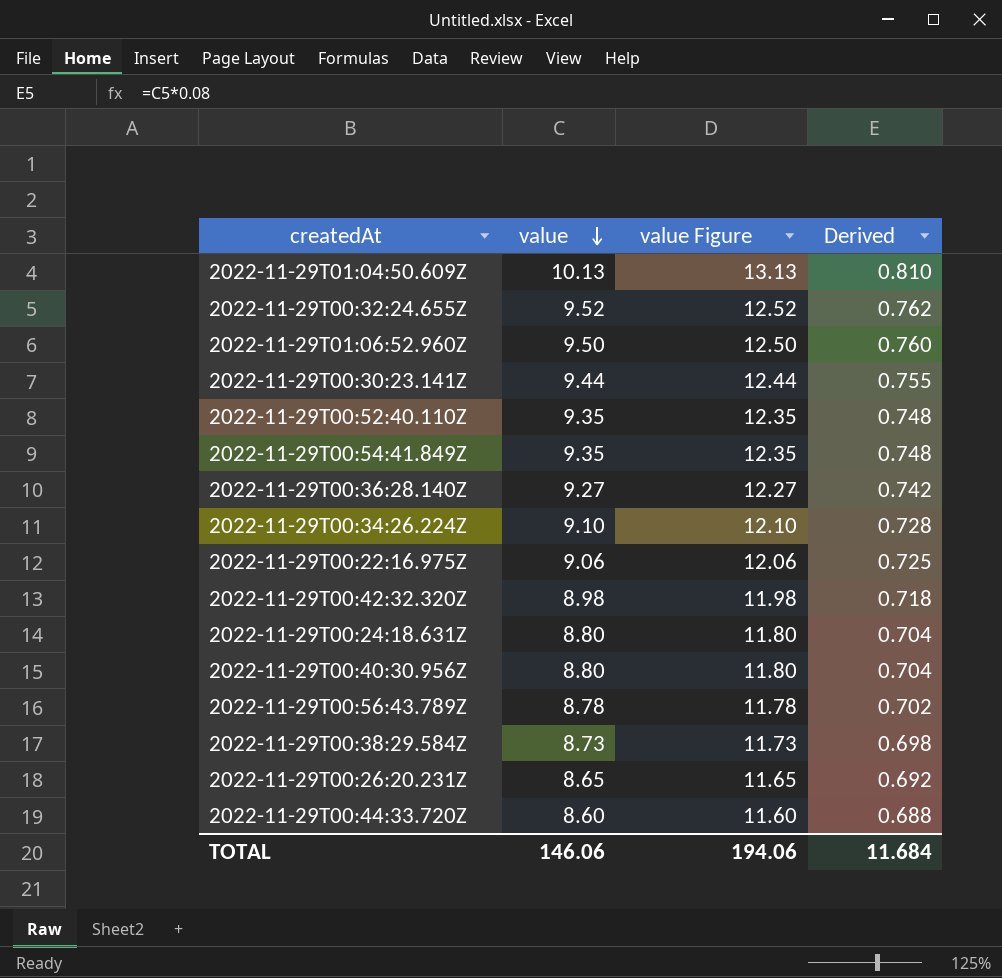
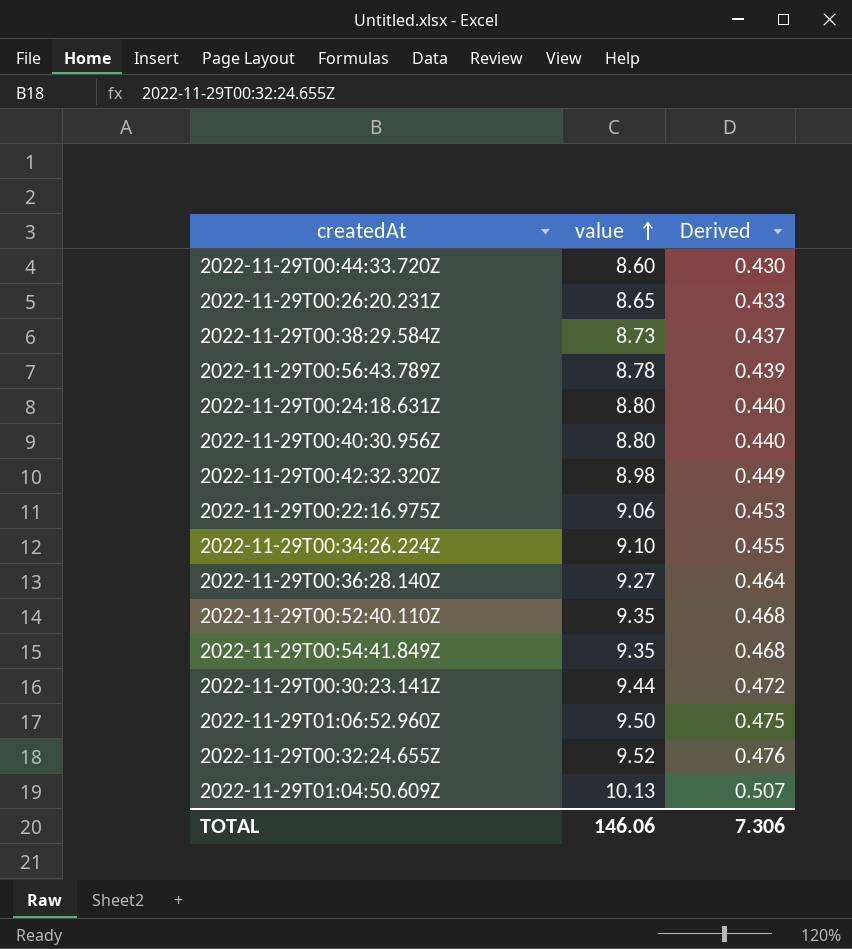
row order: value descending -> value ascending
column value Figure | formula: [value] + 3 -> none
column Derived | formula: [value] * 0.08 -> [value] * 0.05
TOTAL | Derived: 11.684 -> 7.306

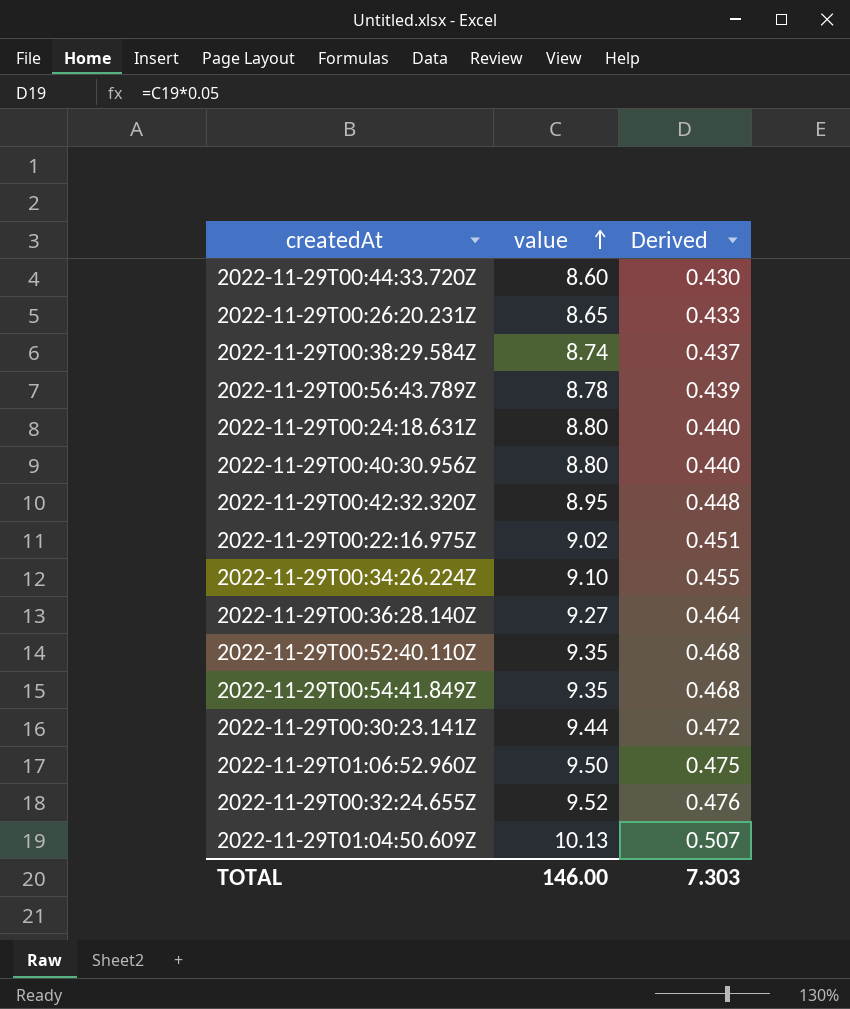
2022-11-29T00:38:29.584Z | value: 8.73 -> 8.74
2022-11-29T00:42:32.320Z | value: 8.98 -> 8.95
2022-11-29T00:42:32.320Z | Derived: 0.449 -> 0.448
2022-11-29T00:22:16.975Z | value: 9.06 -> 9.02
2022-11-29T00:22:16.975Z | Derived: 0.453 -> 0.451
TOTAL | value: 146.06 -> 146.00
TOTAL | Derived: 7.306 -> 7.303

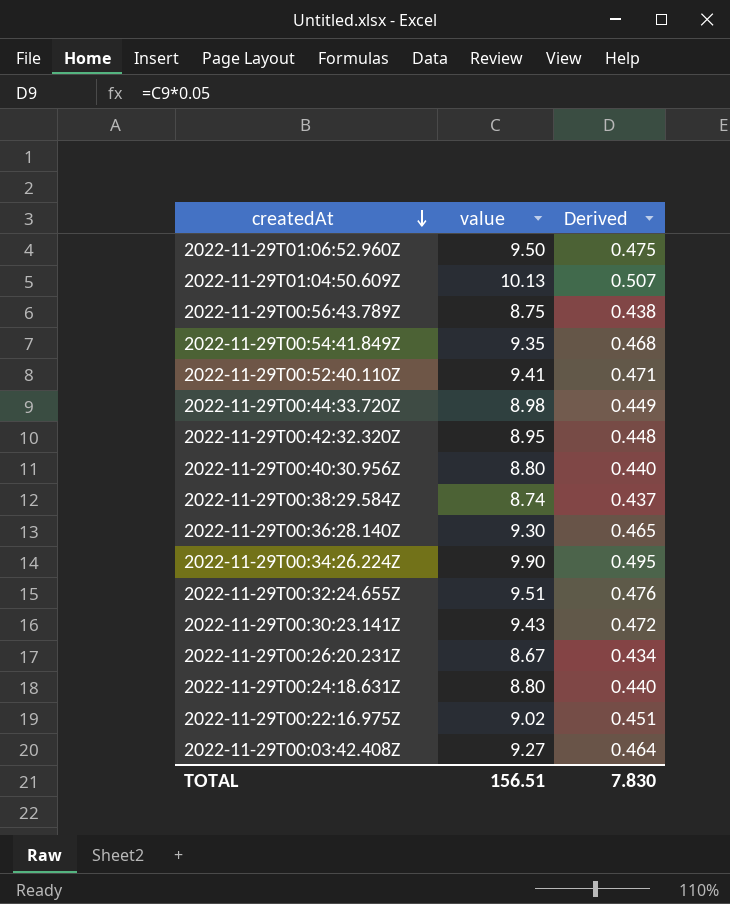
row order: value ascending -> createdAt descending
2022-11-29T00:56:43.789Z | value: 8.78 -> 8.75
2022-11-29T00:56:43.789Z | Derived: 0.439 -> 0.438
2022-11-29T00:52:40.110Z | value: 9.35 -> 9.41
2022-11-29T00:52:40.110Z | Derived: 0.468 -> 0.471
2022-11-29T00:44:33.720Z | value: 8.60 -> 8.98
2022-11-29T00:44:33.720Z | Derived: 0.430 -> 0.449
2022-11-29T00:36:28.140Z | value: 9.27 -> 9.30
2022-11-29T00:36:28.140Z | Derived: 0.464 -> 0.465
2022-11-29T00:34:26.224Z | value: 9.10 -> 9.90
2022-11-29T00:34:26.224Z | Derived: 0.455 -> 0.495
2022-11-29T00:32:24.655Z | value: 9.52 -> 9.51
2022-11-29T00:30:23.141Z | value: 9.44 -> 9.43
2022-11-29T00:26:20.231Z | value: 8.65 -> 8.67
2022-11-29T00:26:20.231Z | Derived: 0.433 -> 0.434
row 2022-11-29T00:03:42.408Z: none -> 9.27 | 0.464
TOTAL | value: 146.00 -> 156.51
TOTAL | Derived: 7.303 -> 7.830

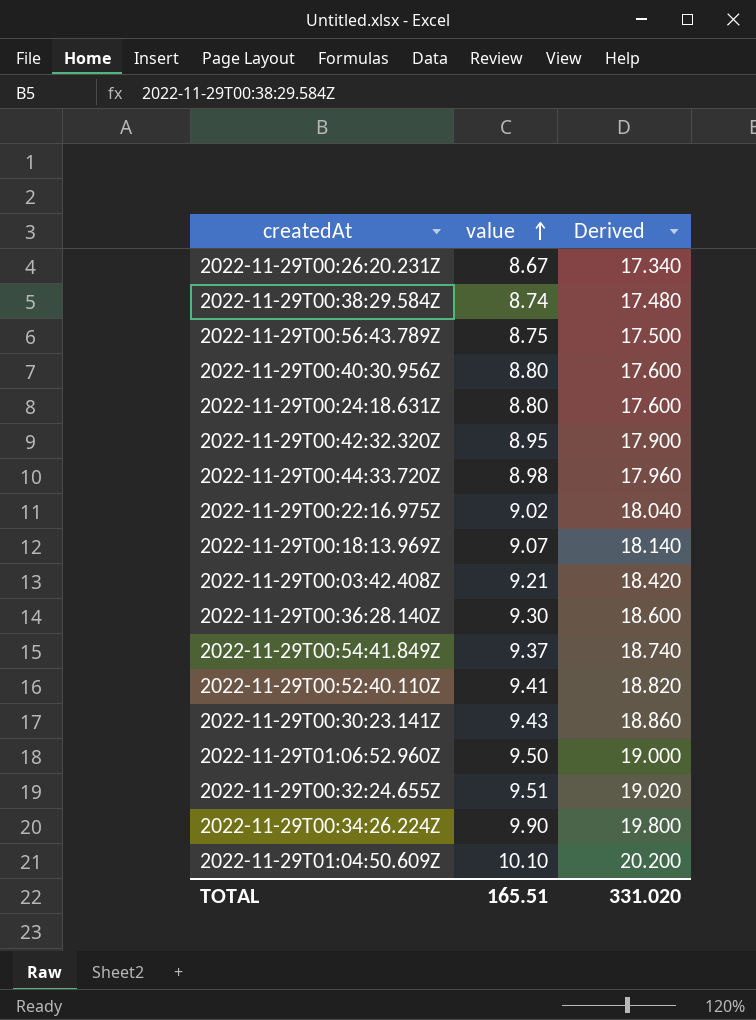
row order: createdAt descending -> value ascending
column Derived | formula: [value] * 0.05 -> [value] * 2
row 2022-11-29T00:18:13.969Z: none -> 9.07 | 18.140
2022-11-29T00:03:42.408Z | value: 9.27 -> 9.21
2022-11-29T00:54:41.849Z | value: 9.35 -> 9.37
2022-11-29T01:04:50.609Z | value: 10.13 -> 10.10
TOTAL | value: 156.51 -> 165.51
TOTAL | Derived: 7.830 -> 331.020

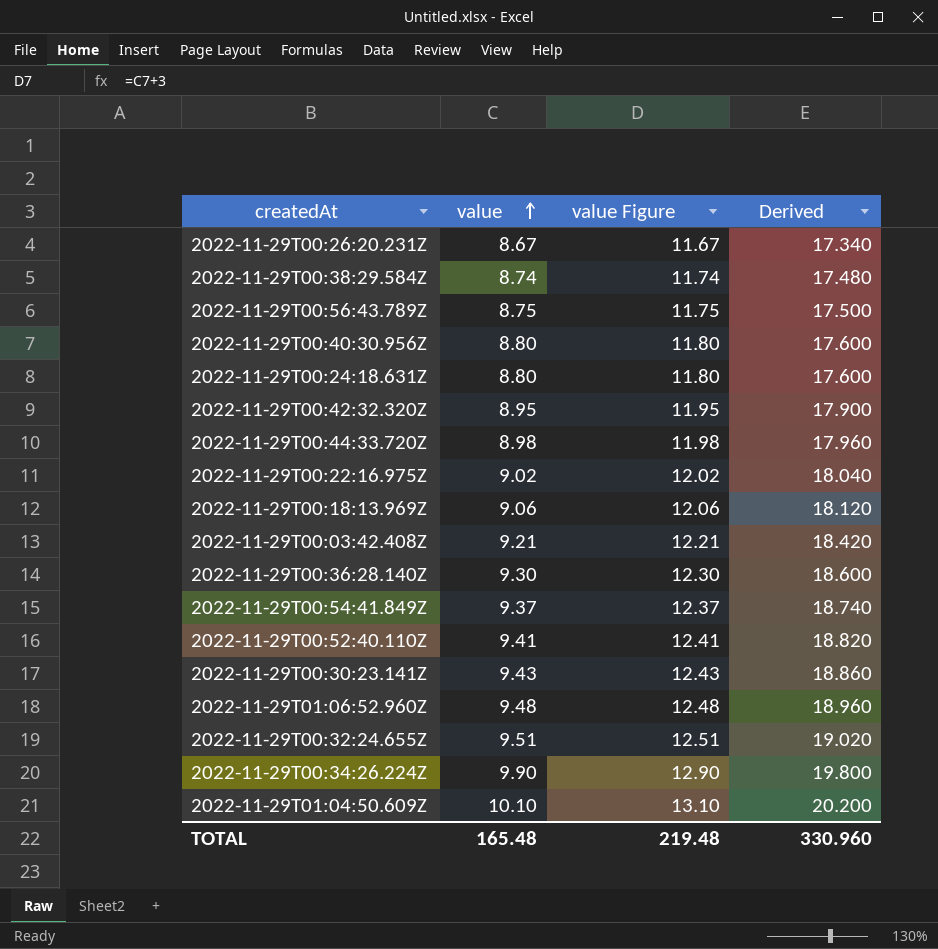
column value Figure | formula: none -> [value] + 3
2022-11-29T00:18:13.969Z | value: 9.07 -> 9.06
2022-11-29T00:18:13.969Z | Derived: 18.140 -> 18.120
2022-11-29T01:06:52.960Z | value: 9.50 -> 9.48
2022-11-29T01:06:52.960Z | Derived: 19.000 -> 18.960
TOTAL | value: 165.51 -> 165.48
TOTAL | Derived: 331.020 -> 330.960

